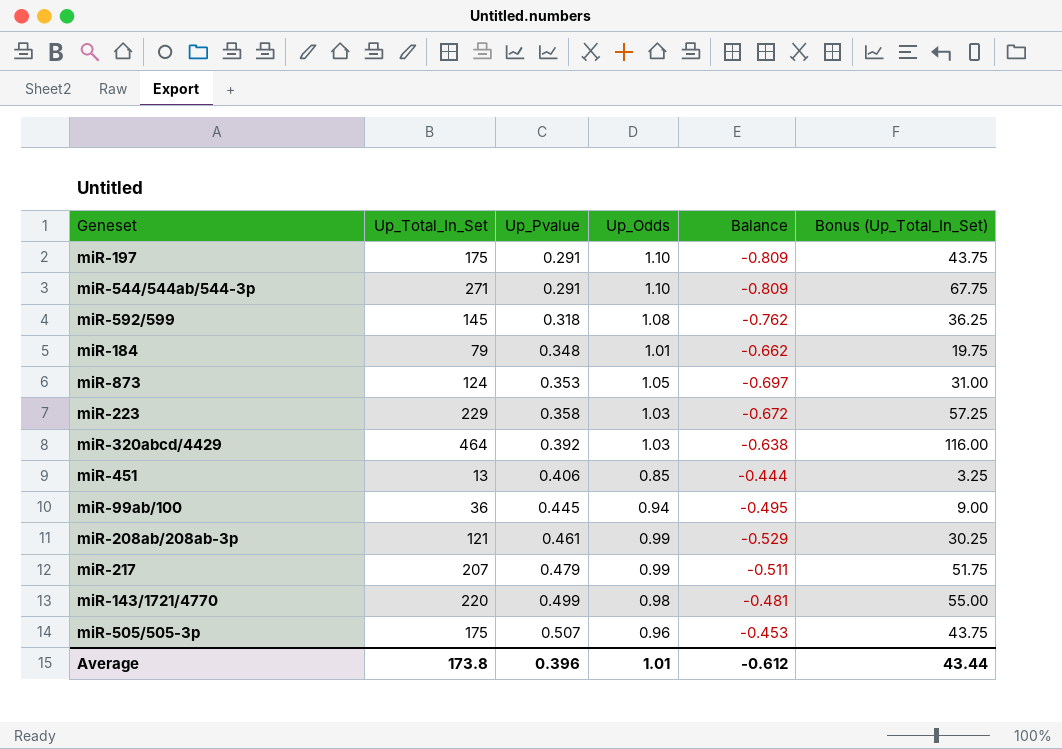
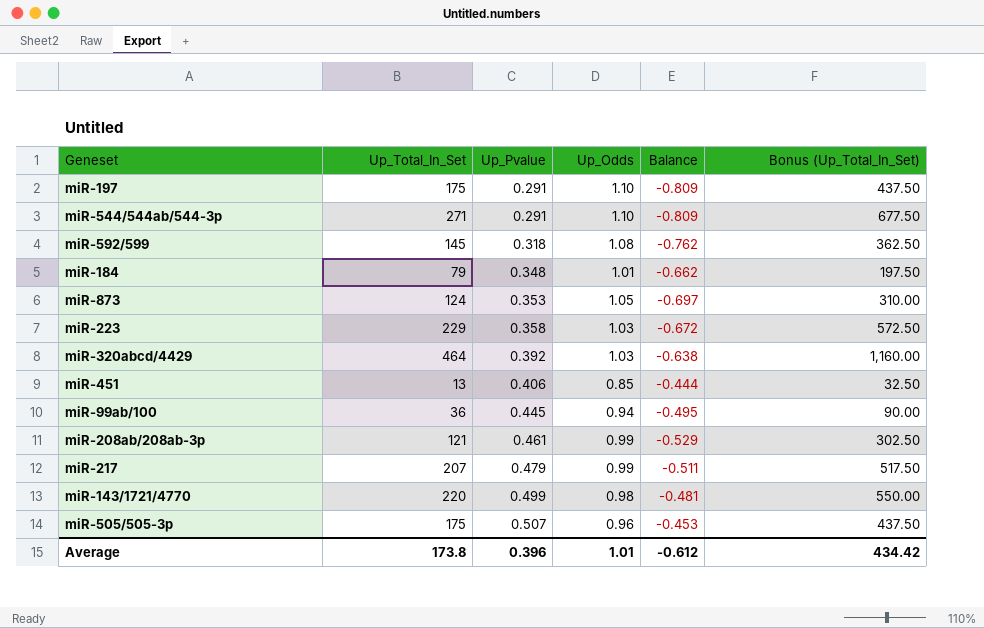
column Bonus (Up_Total_In_Set) | formula: [Up_Total_In_Set] * 0.25 -> [Up_Total_In_Set] * 2.5
Average | Bonus (Up_Total_In_Set): 43.44 -> 434.42

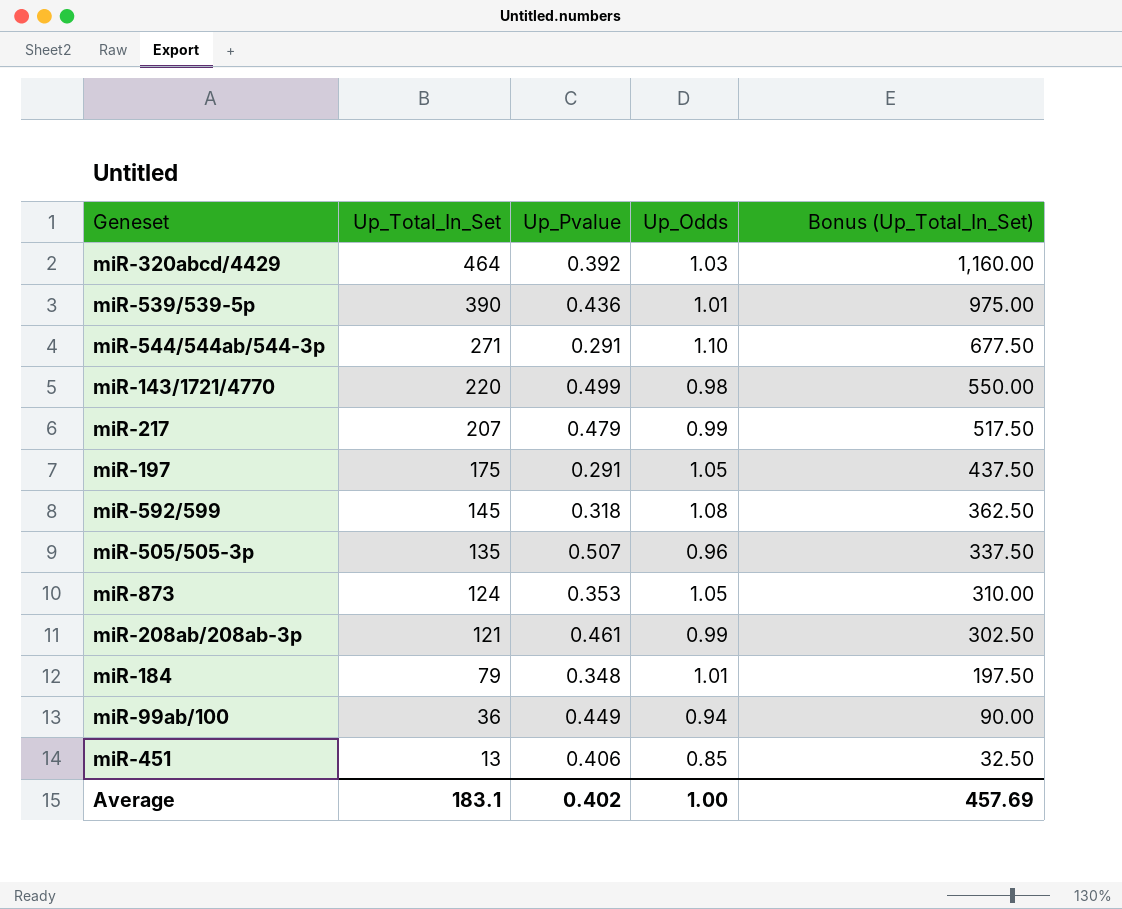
row order: Up_Pvalue ascending -> Up_Total_In_Set descending
column Balance | formula: [Up_Pvalue] - [Up_Odds] -> none
row miR-223: 229 | 0.358 | 1.03 | -0.672 | 572.50 -> none
row miR-539/539-5p: none -> 390 | 0.436 | 1.01 | 975.00
miR-197 | Up_Odds: 1.10 -> 1.05
miR-505/505-3p | Up_Total_In_Set: 175 -> 135
miR-505/505-3p | Bonus (Up_Total_In_Set): 437.50 -> 337.50
miR-99ab/100 | Up_Pvalue: 0.445 -> 0.449
Average | Up_Total_In_Set: 173.8 -> 183.1
Average | Up_Pvalue: 0.396 -> 0.402
Average | Up_Odds: 1.01 -> 1.00
Average | Bonus (Up_Total_In_Set): 434.42 -> 457.69

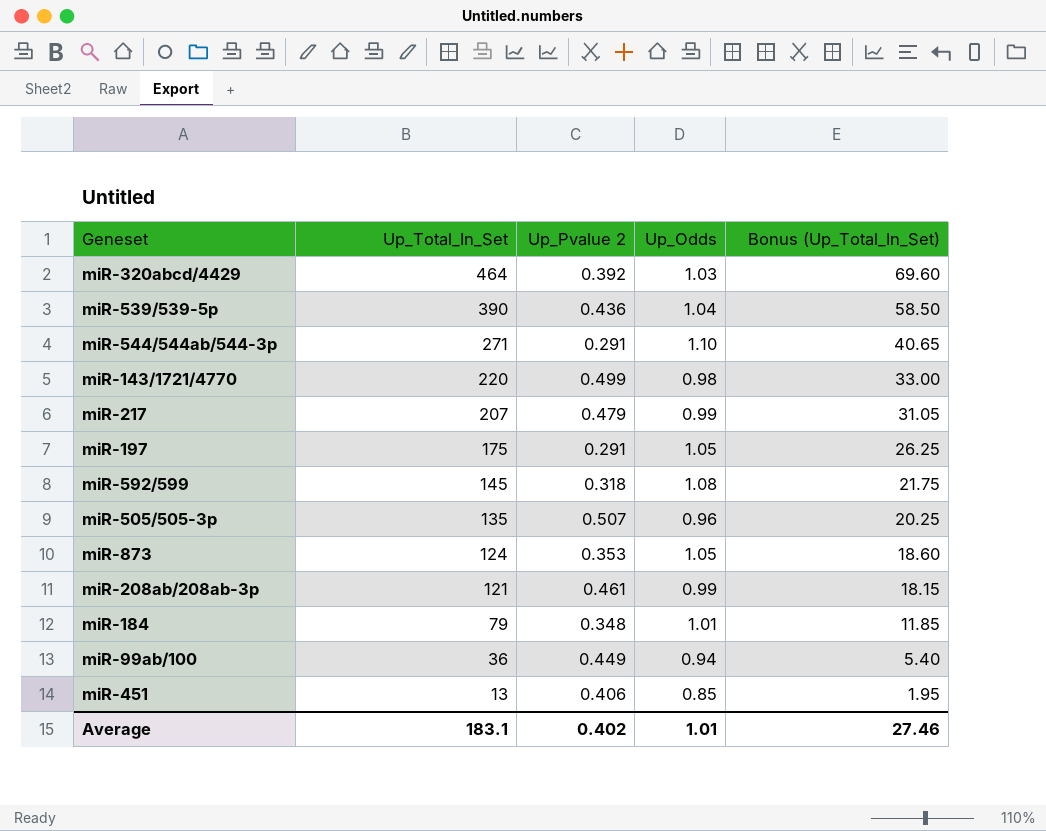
column name: Up_Pvalue -> Up_Pvalue 2
column Bonus (Up_Total_In_Set) | formula: [Up_Total_In_Set] * 2.5 -> [Up_Total_In_Set] * 0.15
miR-539/539-5p | Up_Odds: 1.01 -> 1.04
Average | Up_Odds: 1.00 -> 1.01
Average | Bonus (Up_Total_In_Set): 457.69 -> 27.46

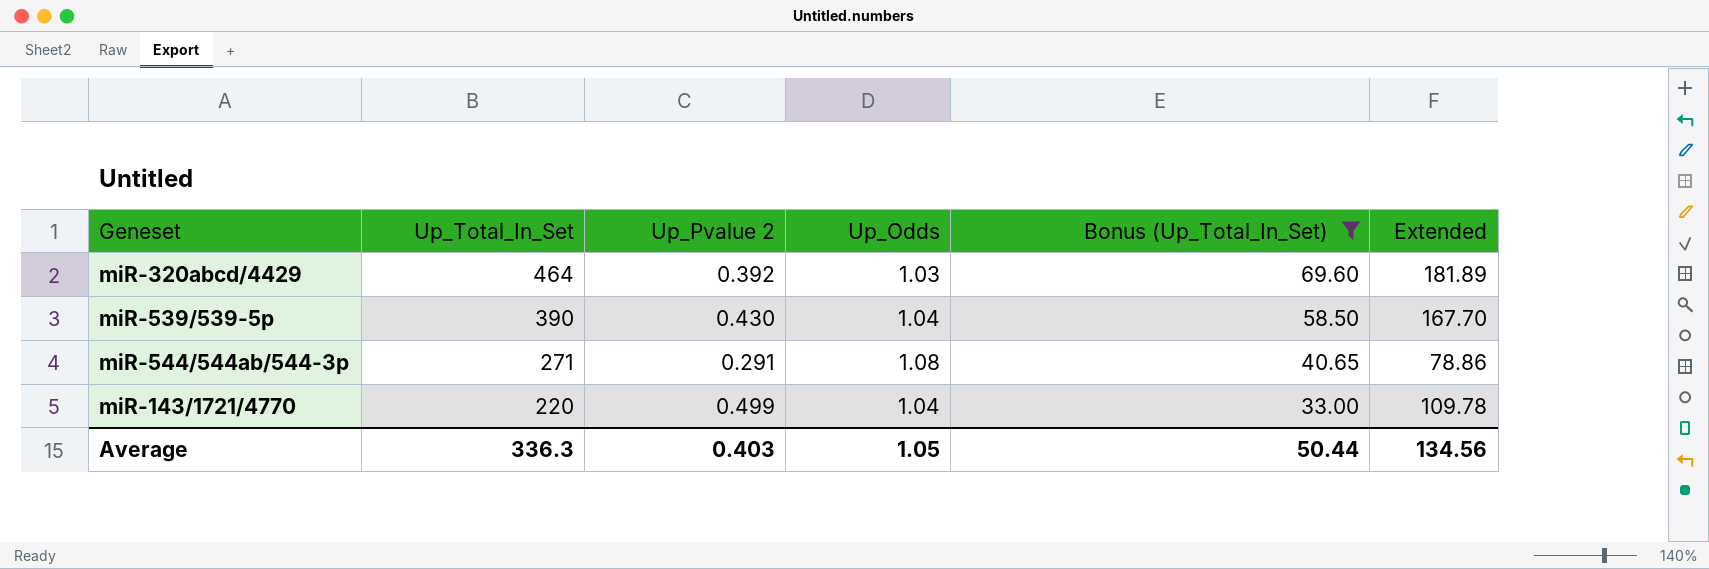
filter: none -> Bonus (Up_Total_In_Set) >= 33.00
column Extended | formula: none -> [Up_Total_In_Set] * [Up_Pvalue 2]
miR-539/539-5p | Up_Pvalue 2: 0.436 -> 0.430
miR-544/544ab/544-3p | Up_Odds: 1.10 -> 1.08
miR-143/1721/4770 | Up_Odds: 0.98 -> 1.04
Average | Up_Total_In_Set: 183.1 -> 336.3
Average | Up_Pvalue 2: 0.402 -> 0.403
Average | Up_Odds: 1.01 -> 1.05
Average | Bonus (Up_Total_In_Set): 27.46 -> 50.44

